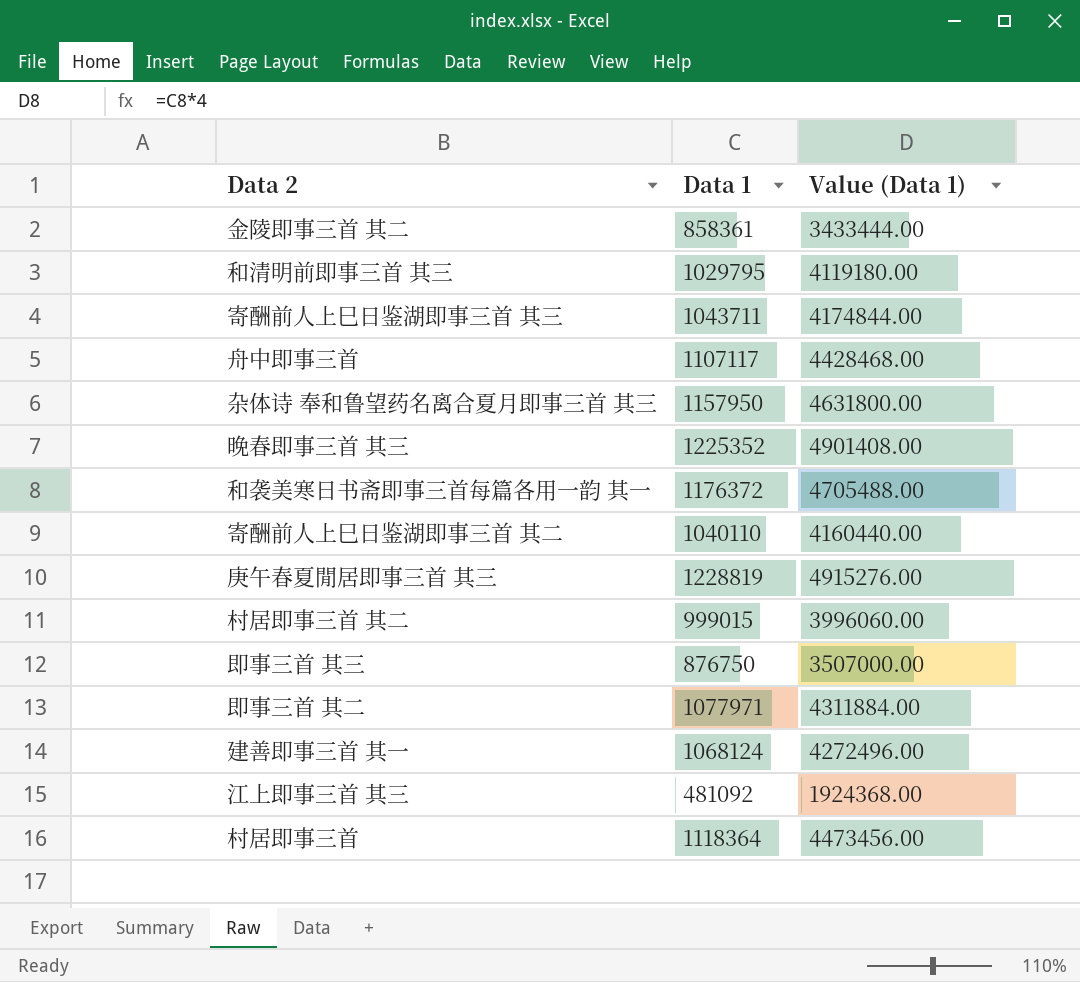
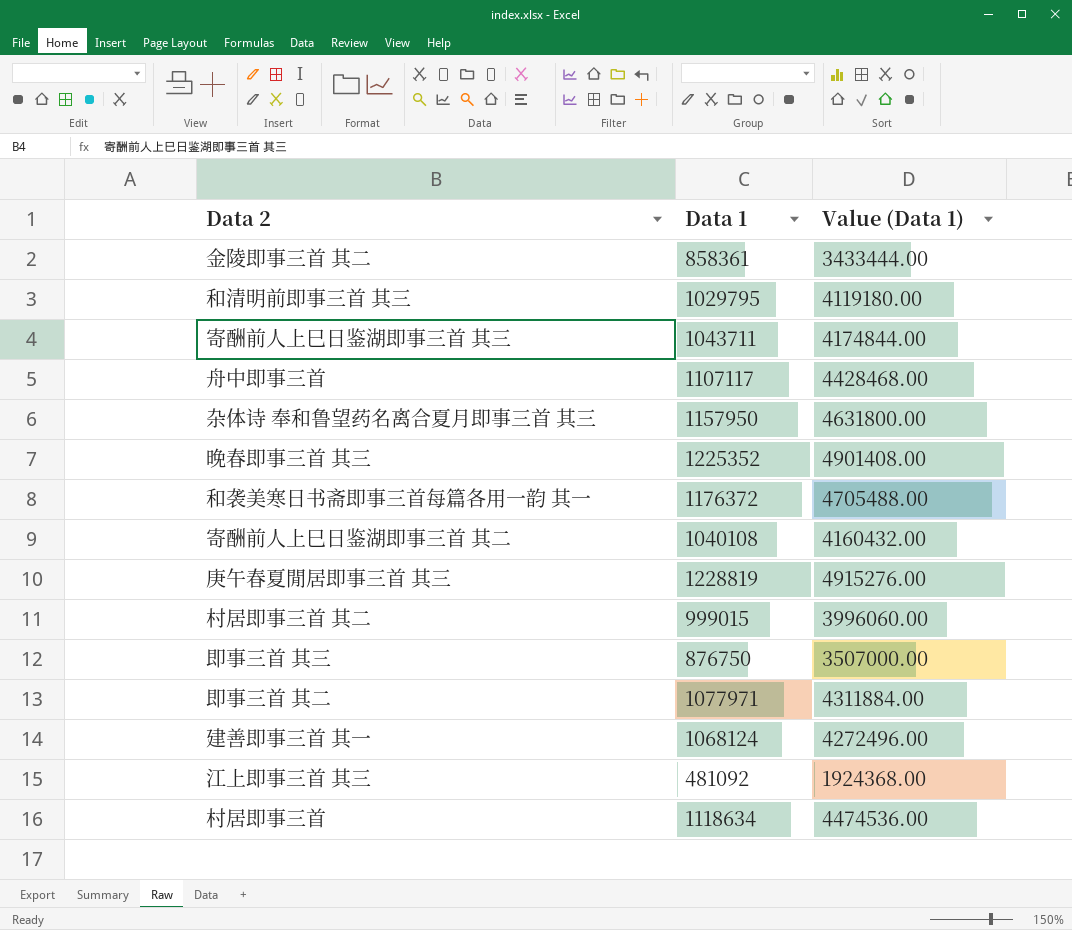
寄酬前人上巳日鉴湖即事三首 其二 | Data 1: 1040110 -> 1040108
寄酬前人上巳日鉴湖即事三首 其二 | Value (Data 1): 4160440.00 -> 4160432.00
村居即事三首 | Data 1: 1118364 -> 1118634
村居即事三首 | Value (Data 1): 4473456.00 -> 4474536.00

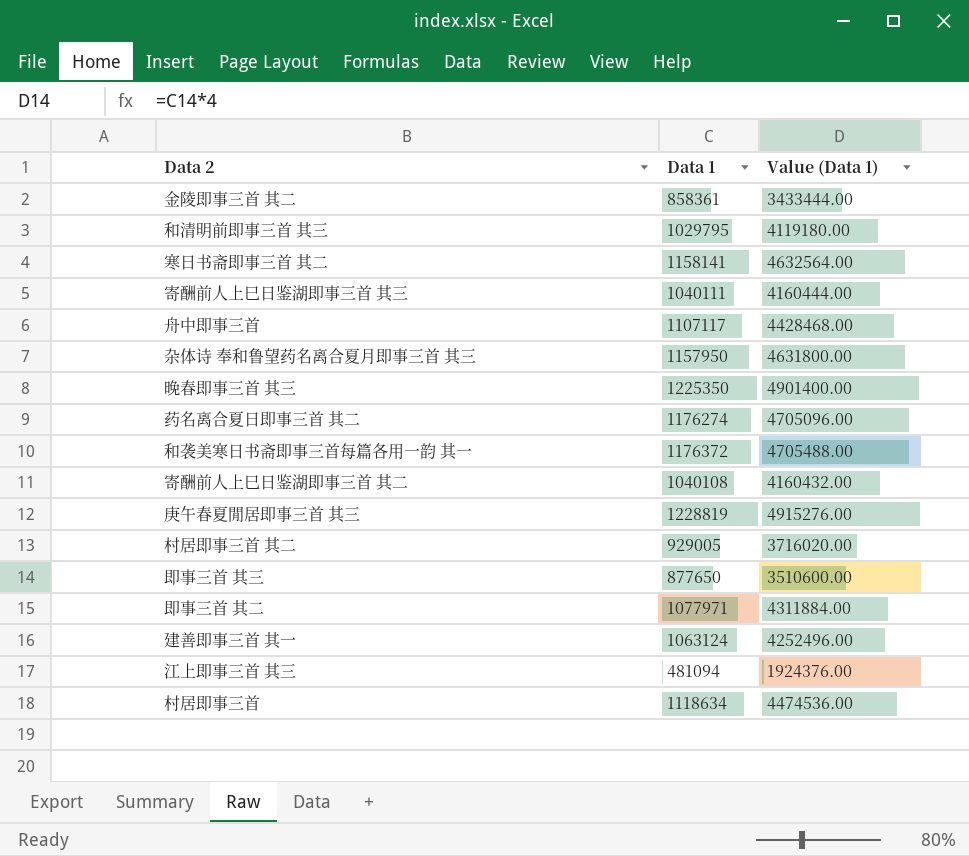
row 寒日书斋即事三首 其二: none -> 1158141 | 4632564.00
寄酬前人上巳日鉴湖即事三首 其三 | Data 1: 1043711 -> 1040111
寄酬前人上巳日鉴湖即事三首 其三 | Value (Data 1): 4174844.00 -> 4160444.00
晚春即事三首 其三 | Data 1: 1225352 -> 1225350
晚春即事三首 其三 | Value (Data 1): 4901408.00 -> 4901400.00
row 药名离合夏日即事三首 其二: none -> 1176274 | 4705096.00
村居即事三首 其二 | Data 1: 999015 -> 929005
村居即事三首 其二 | Value (Data 1): 3996060.00 -> 3716020.00
即事三首 其三 | Data 1: 876750 -> 877650
即事三首 其三 | Value (Data 1): 3507000.00 -> 3510600.00
建善即事三首 其一 | Data 1: 1068124 -> 1063124
建善即事三首 其一 | Value (Data 1): 4272496.00 -> 4252496.00
江上即事三首 其三 | Data 1: 481092 -> 481094
江上即事三首 其三 | Value (Data 1): 1924368.00 -> 1924376.00

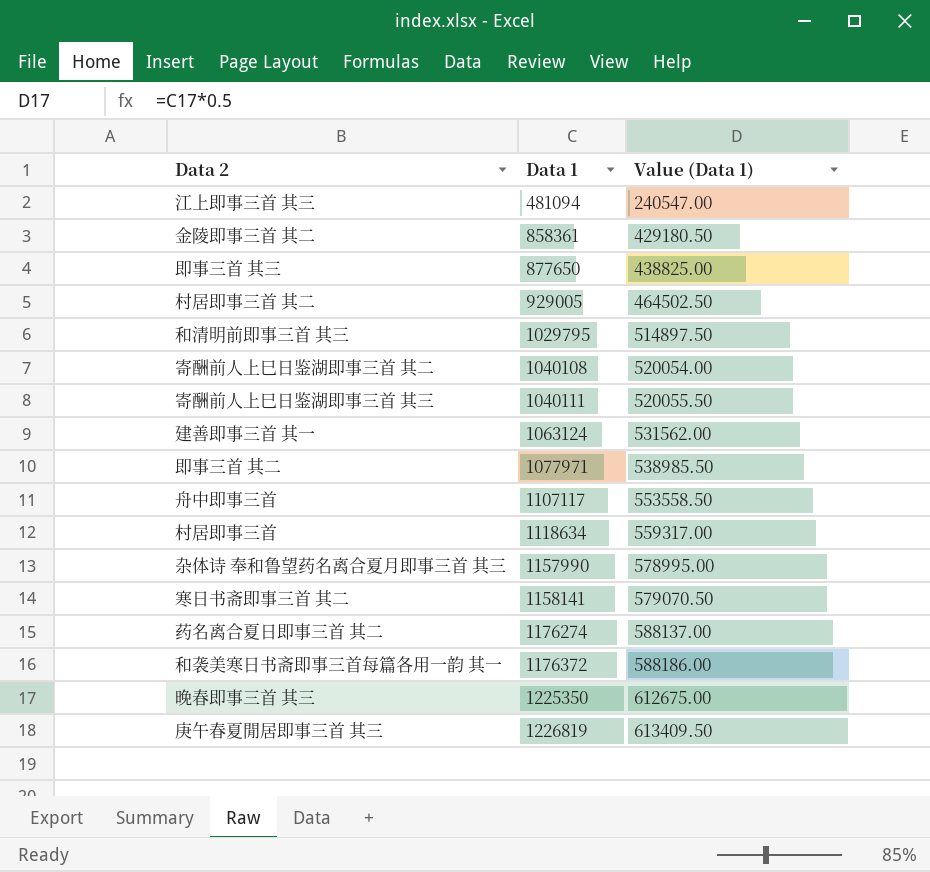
row order: none -> Data 1 ascending
column Value (Data 1) | formula: [Data 1] * 4 -> [Data 1] * 0.5
杂体诗 奉和鲁望药名离合夏月即事三首 其三 | Data 1: 1157950 -> 1157990
庚午春夏閒居即事三首 其三 | Data 1: 1228819 -> 1226819

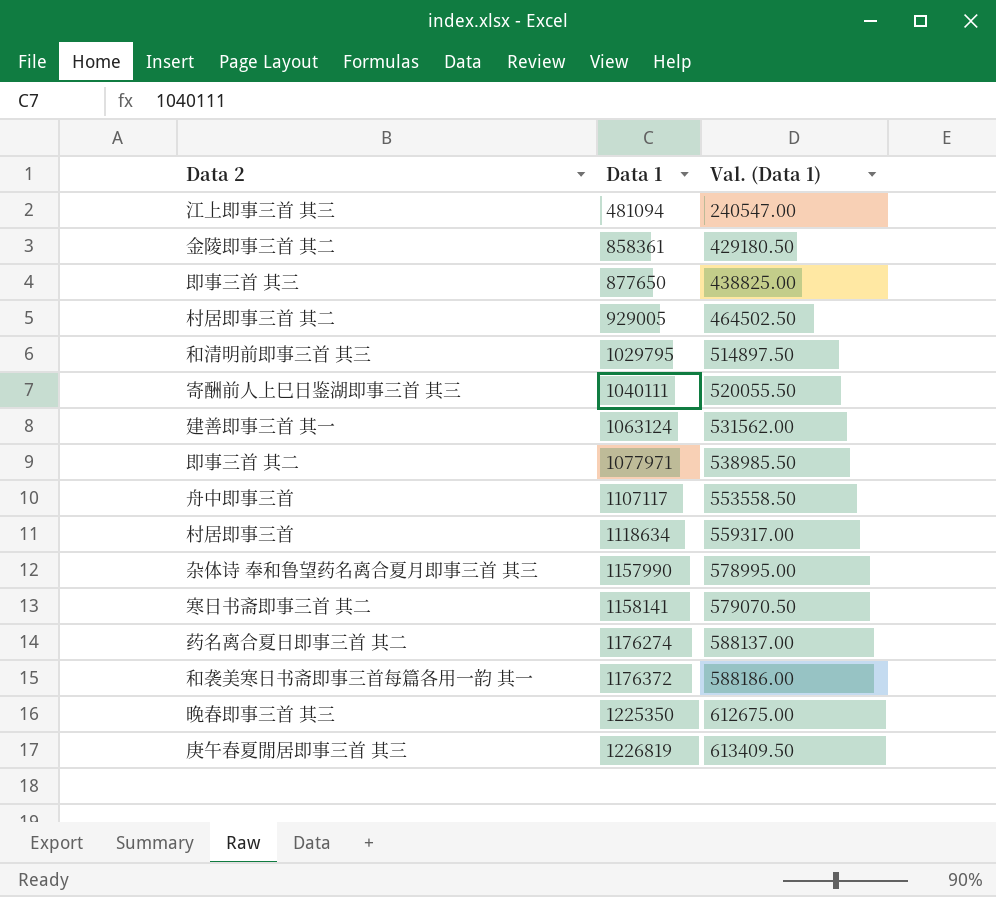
column name: Value (Data 1) -> Val. (Data 1)
row 寄酬前人上巳日鉴湖即事三首 其二: 1040108 | 520054.00 -> none

